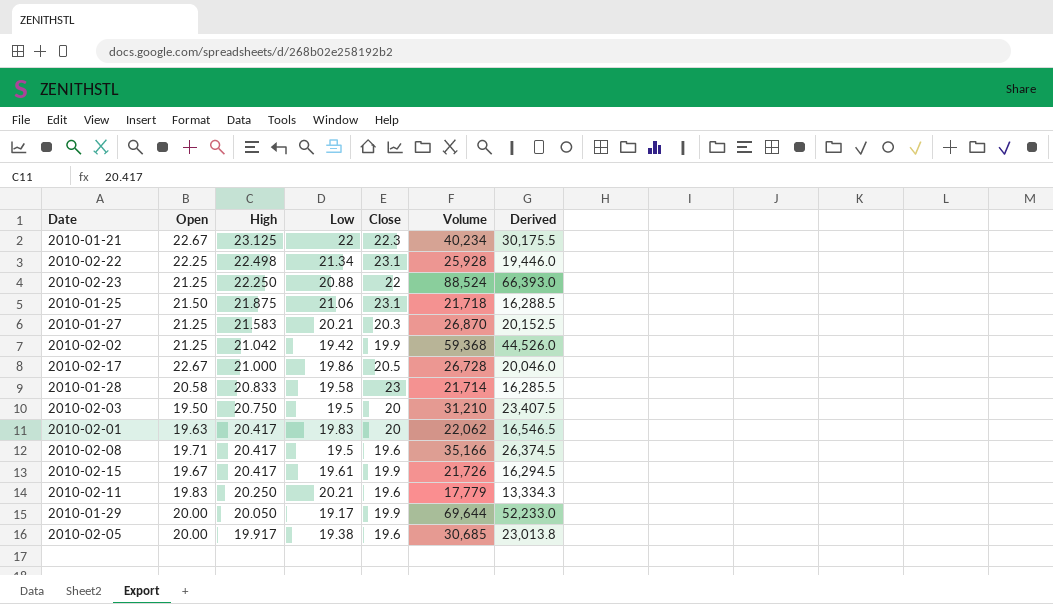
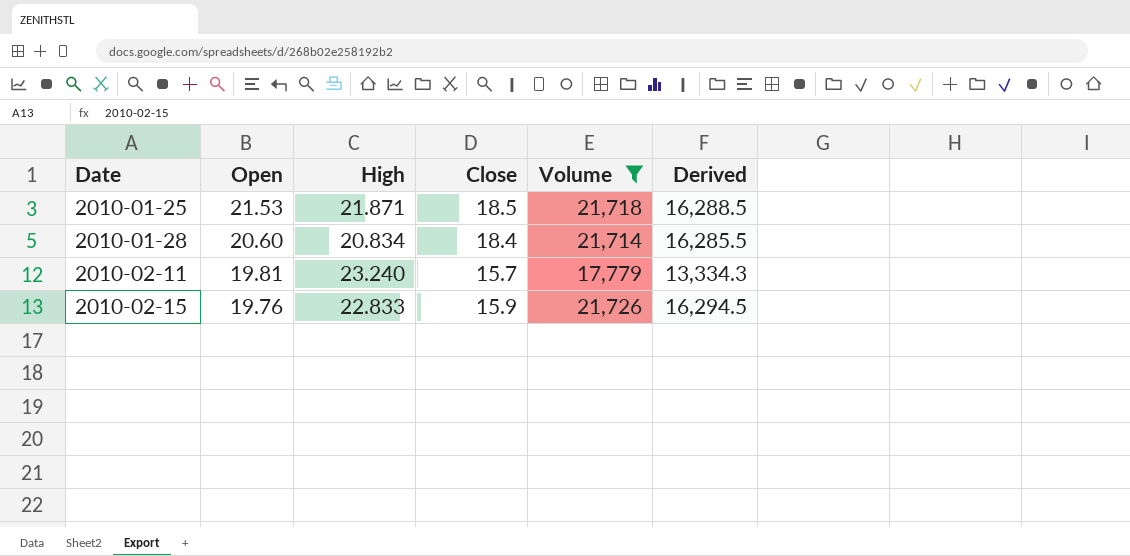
filter: none -> Volume <= 21,726
row order: High descending -> Date ascending
column Low | position: 4 -> none
2010-01-25 | Open: 21.50 -> 21.53
2010-01-25 | High: 21.875 -> 21.871
2010-01-25 | Close: 23.1 -> 18.5
2010-01-28 | Open: 20.58 -> 20.60
2010-01-28 | High: 20.833 -> 20.834
2010-01-28 | Close: 23 -> 18.4
2010-02-11 | Open: 19.83 -> 19.81
2010-02-11 | High: 20.250 -> 23.240
2010-02-11 | Close: 19.6 -> 15.7
2010-02-15 | Open: 19.67 -> 19.76
2010-02-15 | High: 20.417 -> 22.833
2010-02-15 | Close: 19.9 -> 15.9

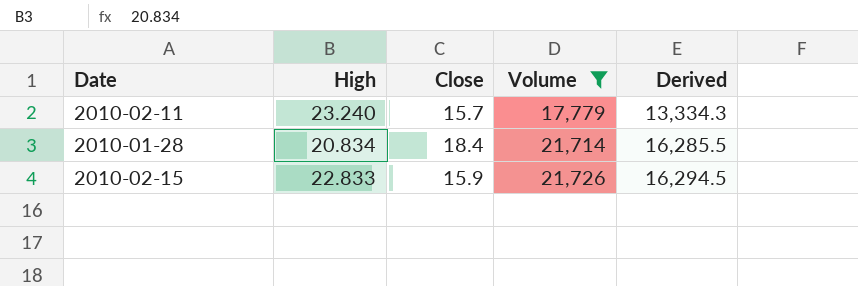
row order: Date ascending -> Volume ascending
column Open | position: 2 -> none
row 2010-01-25: 21.53 | 21.871 | 18.5 | 21,718 | 16,288.5 -> none

